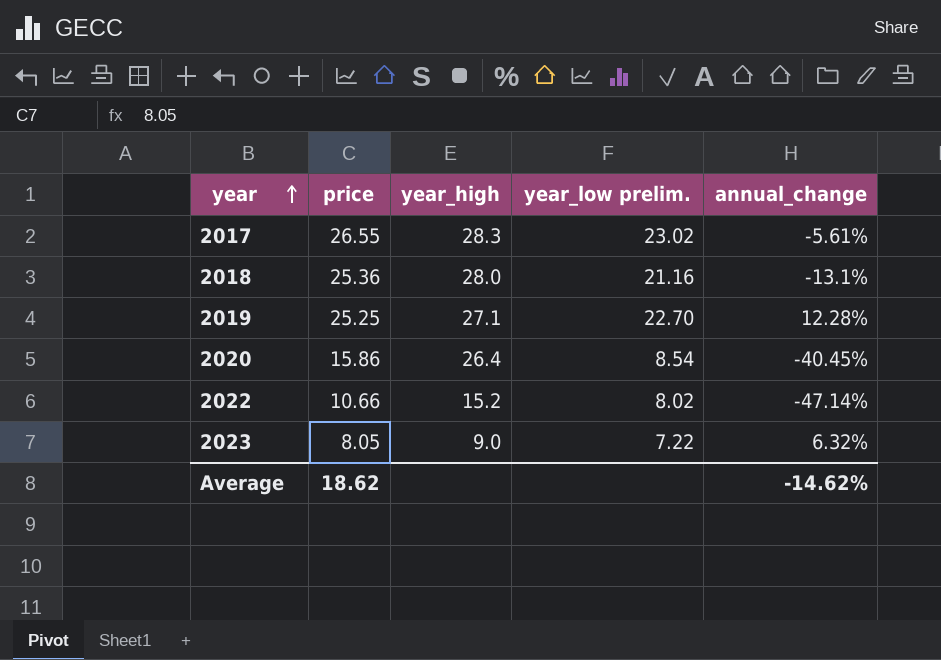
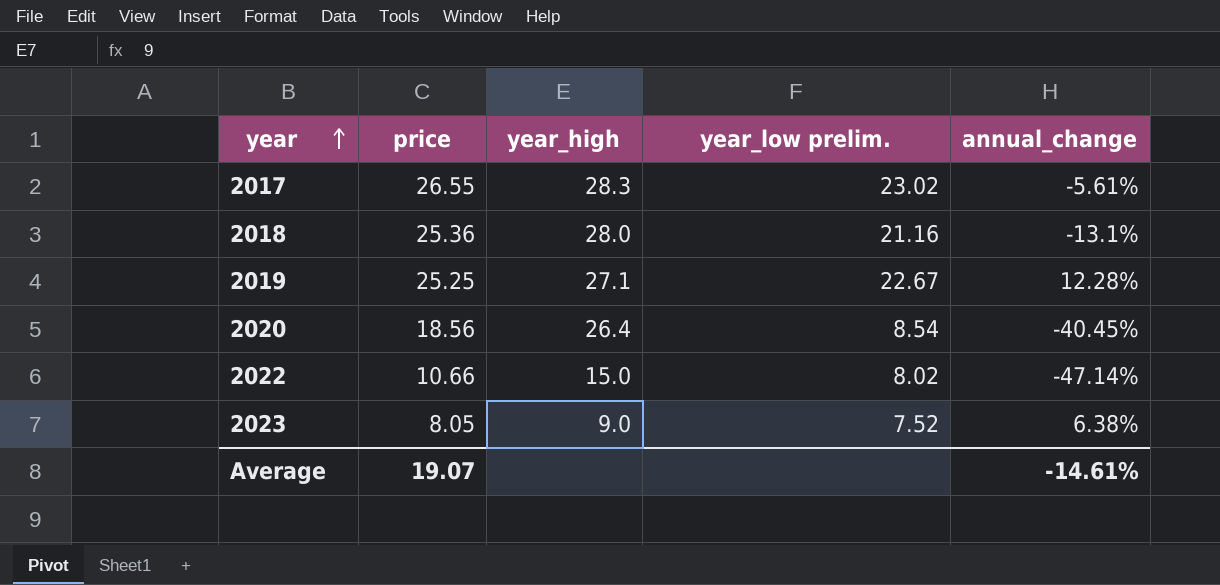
2019 | year_low prelim.: 22.70 -> 22.67
2020 | price: 15.86 -> 18.56
2022 | year_high: 15.2 -> 15.0
2023 | year_low prelim.: 7.22 -> 7.52
2023 | annual_change: 6.32% -> 6.38%
Average | price: 18.62 -> 19.07
Average | annual_change: -14.62% -> -14.61%

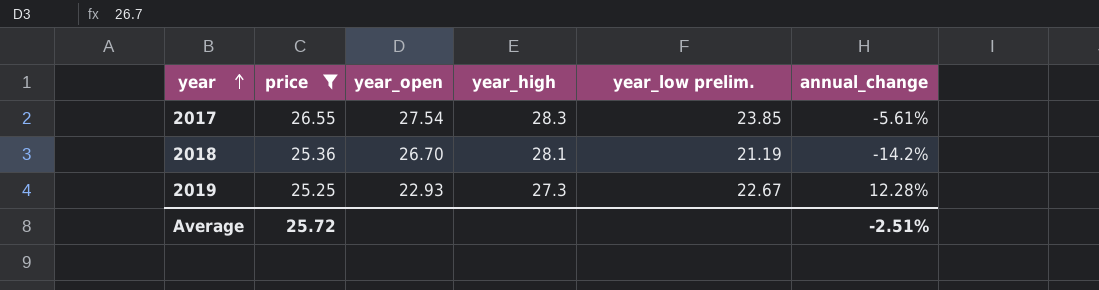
filter: none -> price >= 25.25
column year_open | position: none -> 3
2017 | year_low prelim.: 23.02 -> 23.85
2018 | year_high: 28.0 -> 28.1
2018 | year_low prelim.: 21.16 -> 21.19
2018 | annual_change: -13.1% -> -14.2%
2019 | year_high: 27.1 -> 27.3
Average | price: 19.07 -> 25.72
Average | annual_change: -14.61% -> -2.51%

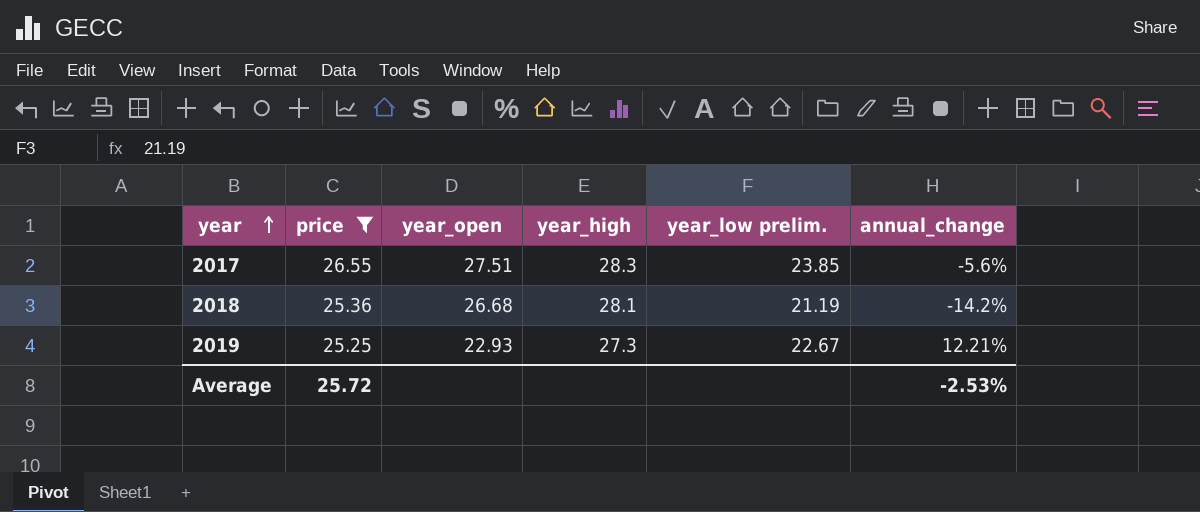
2017 | year_open: 27.54 -> 27.51
2017 | annual_change: -5.61% -> -5.6%
2018 | year_open: 26.70 -> 26.68
2019 | annual_change: 12.28% -> 12.21%
Average | annual_change: -2.51% -> -2.53%

